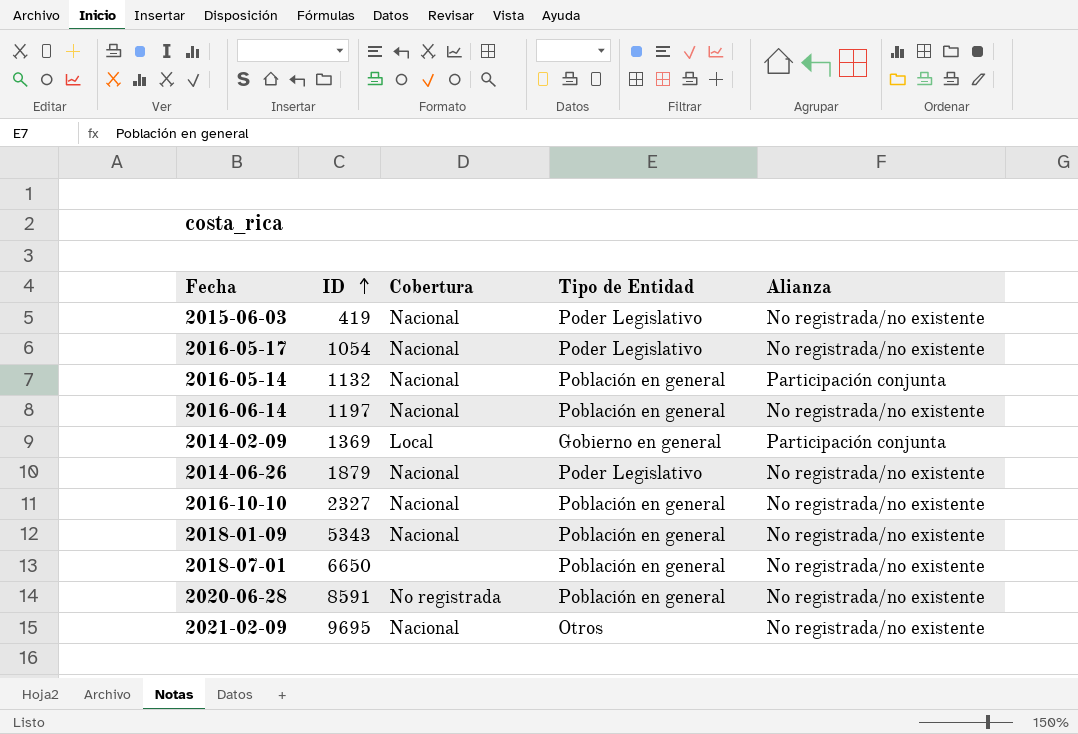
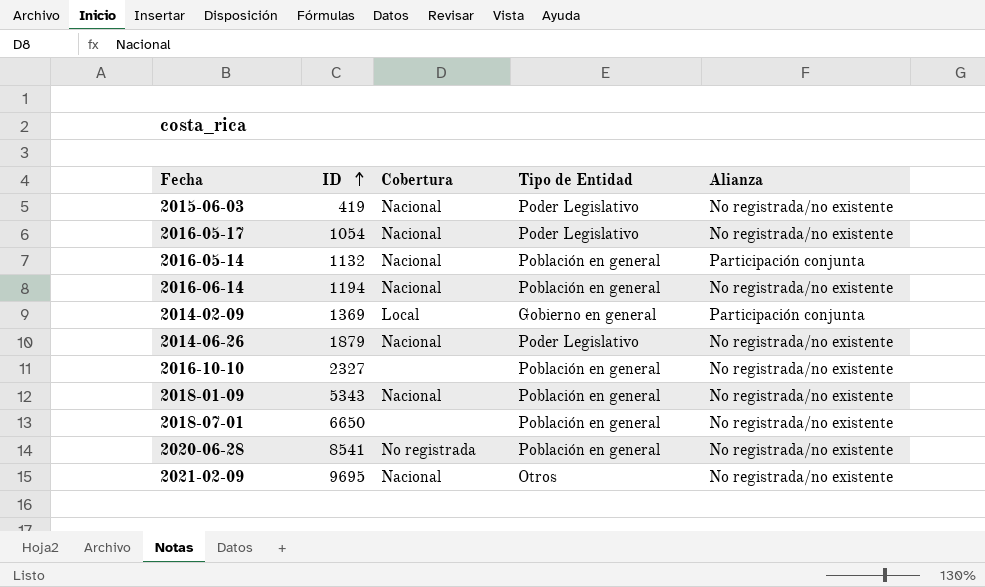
2016-06-14 | ID: 1197 -> 1194
2016-10-10 | Cobertura: Nacional -> none
2020-06-28 | ID: 8591 -> 8541

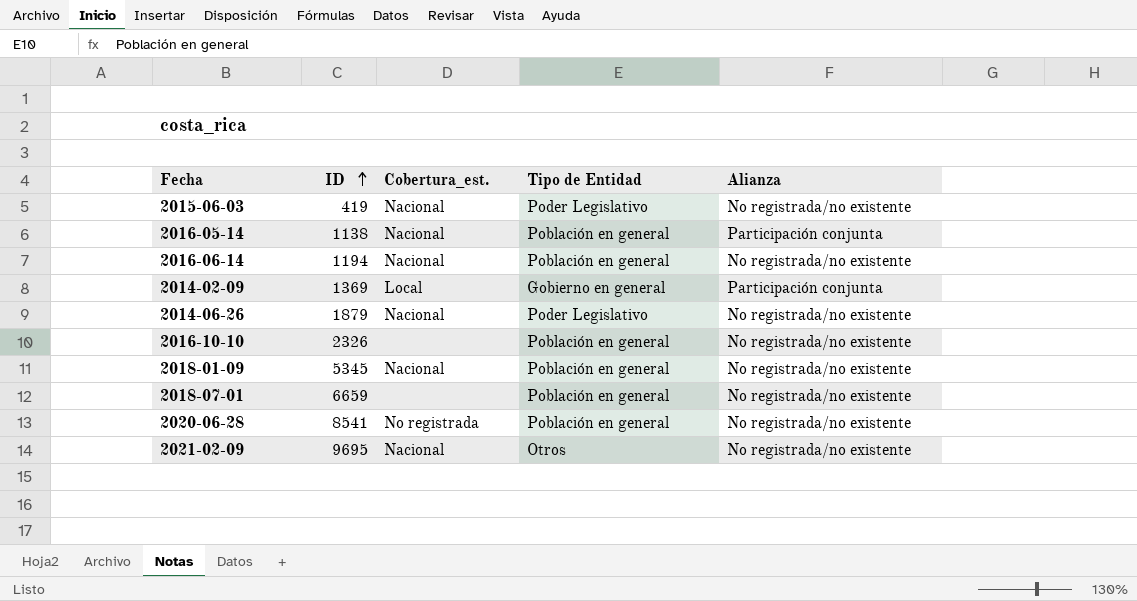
column name: Cobertura -> Cobertura_est.
row 2016-05-17: 1054 | Nacional | Poder Legislativo | No registrada/no existente -> none
2016-05-14 | ID: 1132 -> 1138
2016-10-10 | ID: 2327 -> 2326
2018-01-09 | ID: 5343 -> 5345
2018-07-01 | ID: 6650 -> 6659

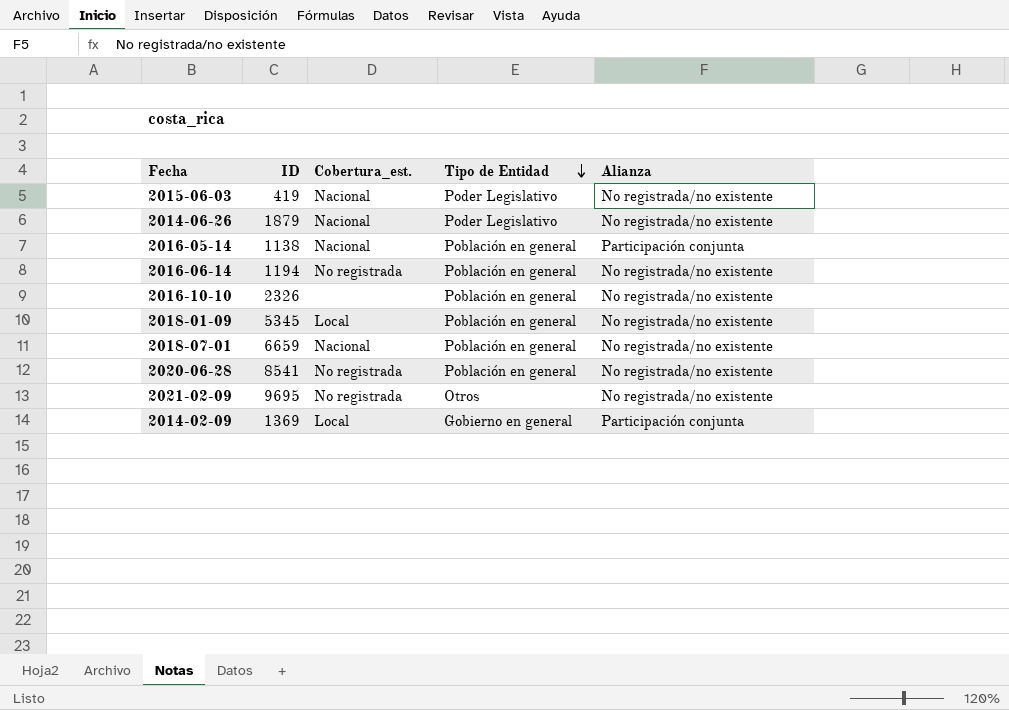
row order: ID ascending -> Tipo de Entidad descending
2016-06-14 | Cobertura_est.: Nacional -> No registrada
2018-01-09 | Cobertura_est.: Nacional -> Local
2018-07-01 | Cobertura_est.: none -> Nacional
2021-02-09 | Cobertura_est.: Nacional -> No registrada

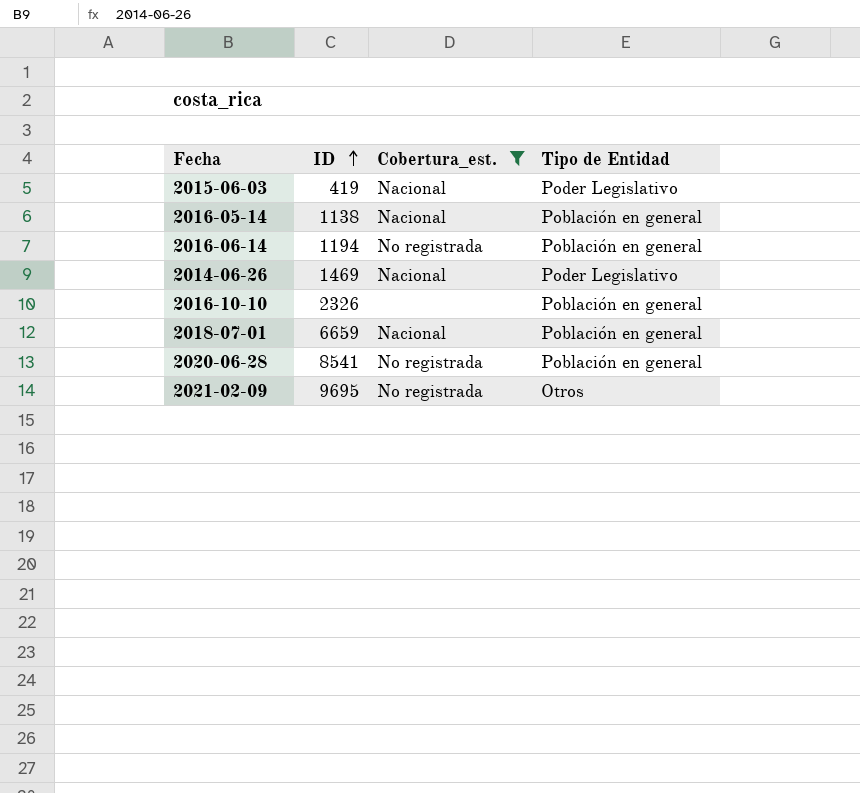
filter: none -> Cobertura_est. != Local
row order: Tipo de Entidad descending -> ID ascending
column Alianza | position: 5 -> none
2014-06-26 | ID: 1879 -> 1469

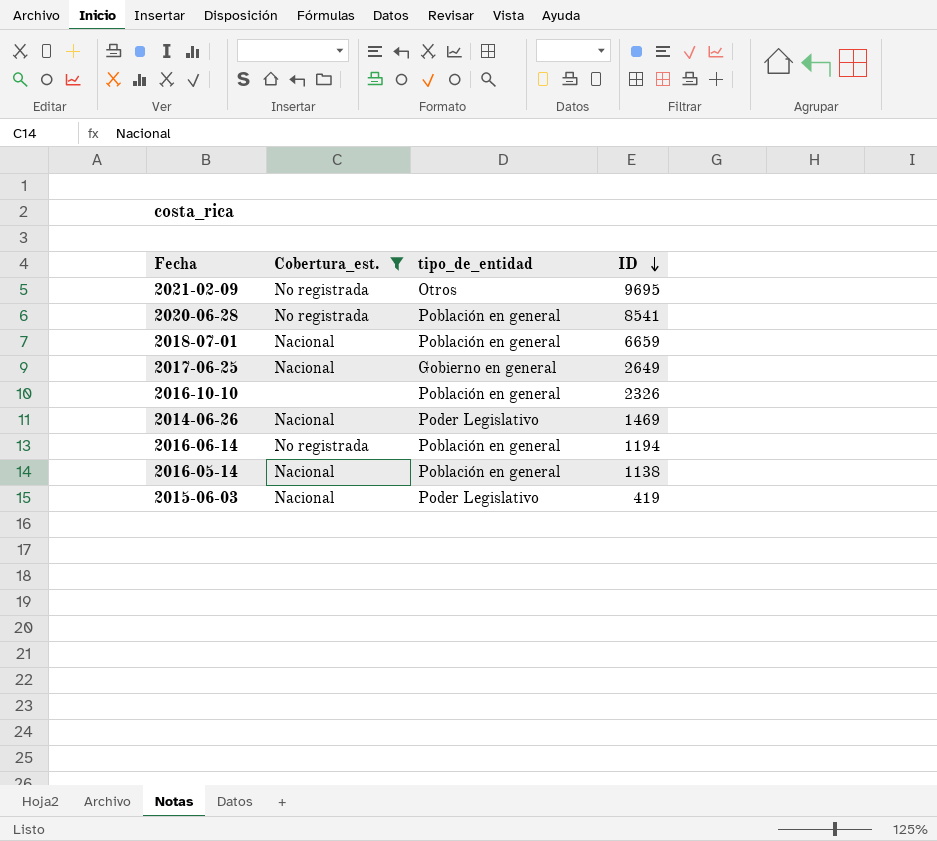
row order: ID ascending -> ID descending
column name: Tipo de Entidad -> tipo_de_entidad
column ID | position: 2 -> 4
row 2017-06-25: none -> Nacional | Gobierno en general | 2649

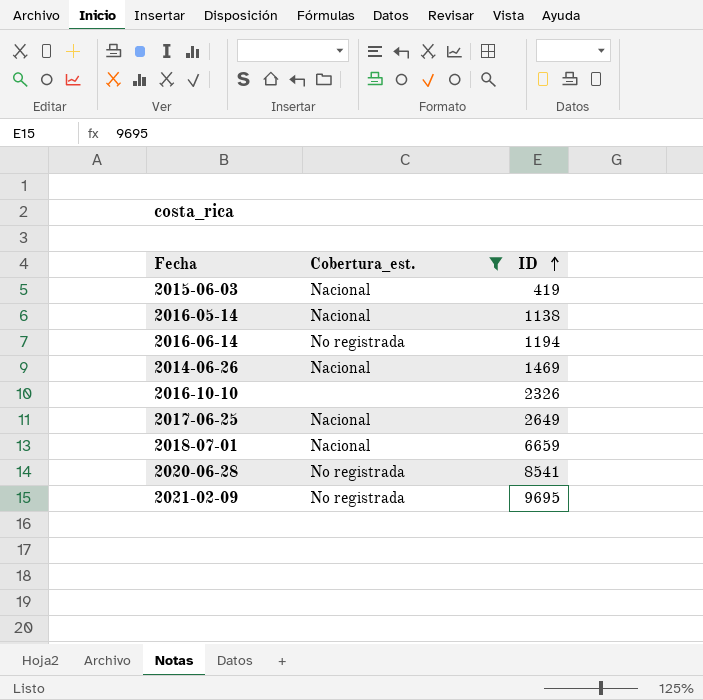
row order: ID descending -> ID ascending
column tipo_de_entidad | position: 3 -> none

